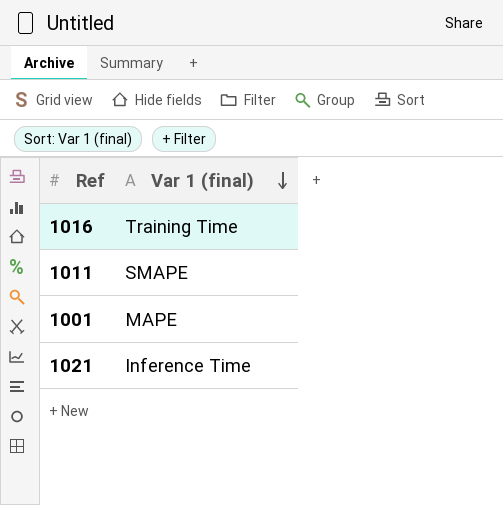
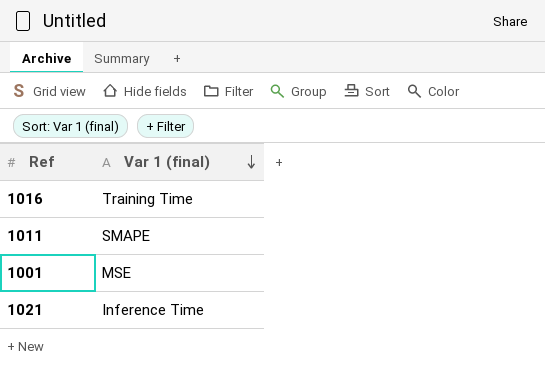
1001 | Var 1 (final): MAPE -> MSE

